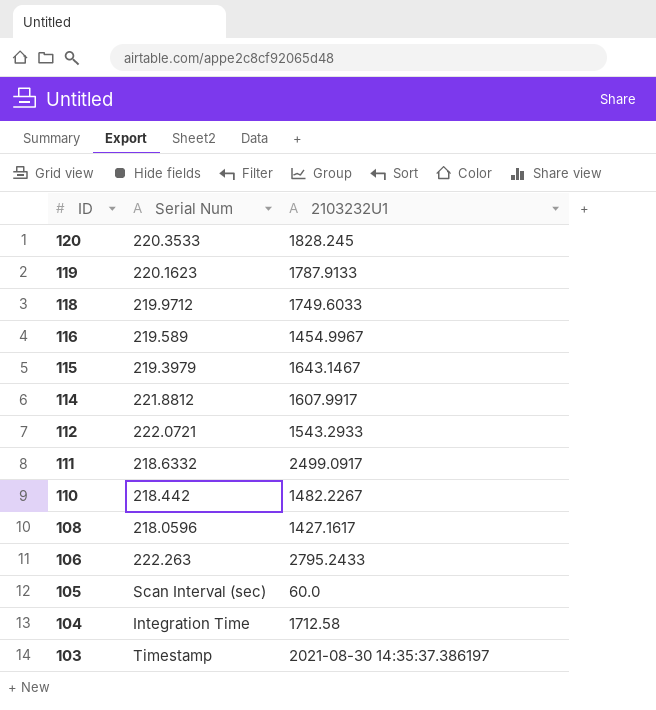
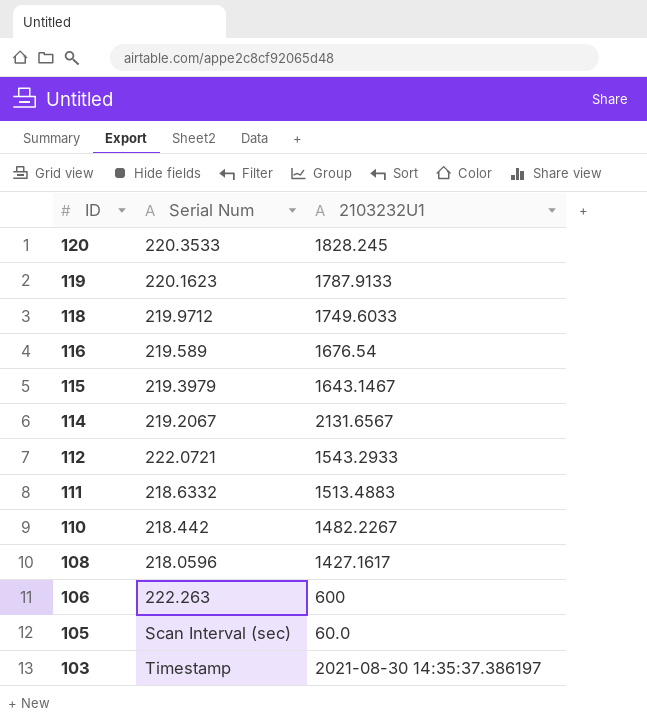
row 104: Integration Time | 1712.58 -> none
116 | 2103232U1: 1454.9967 -> 1676.54
114 | Serial Num: 221.8812 -> 219.2067
114 | 2103232U1: 1607.9917 -> 2131.6567
111 | 2103232U1: 2499.0917 -> 1513.4883
106 | 2103232U1: 2795.2433 -> 600

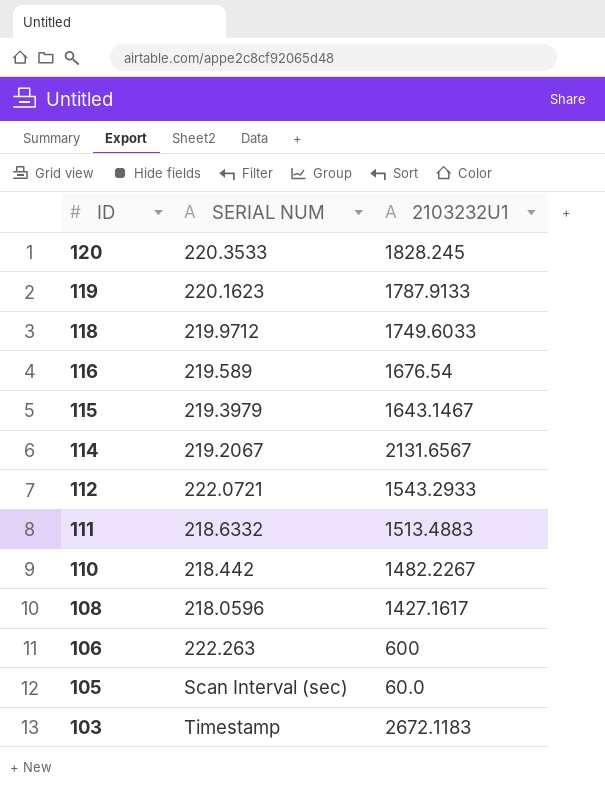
column name: Serial Num -> SERIAL NUM
103 | 2103232U1: 2021-08-30 14:35:37.386197 -> 2672.1183

